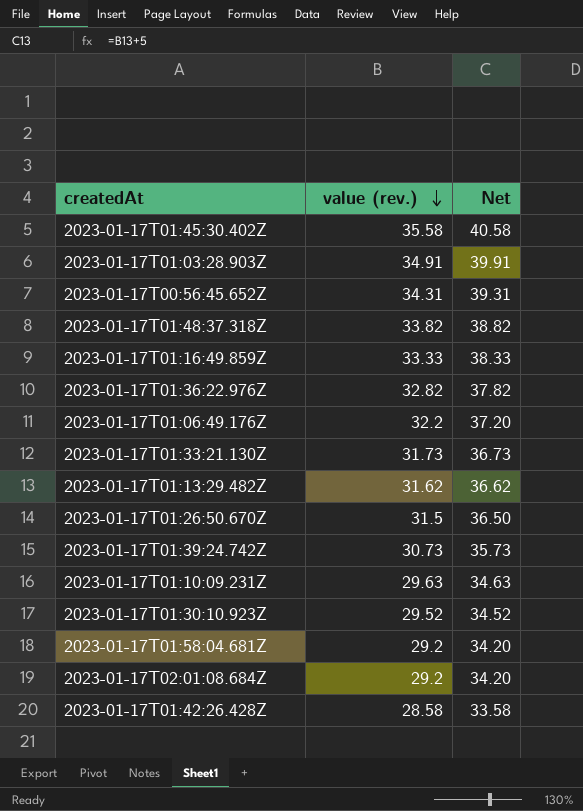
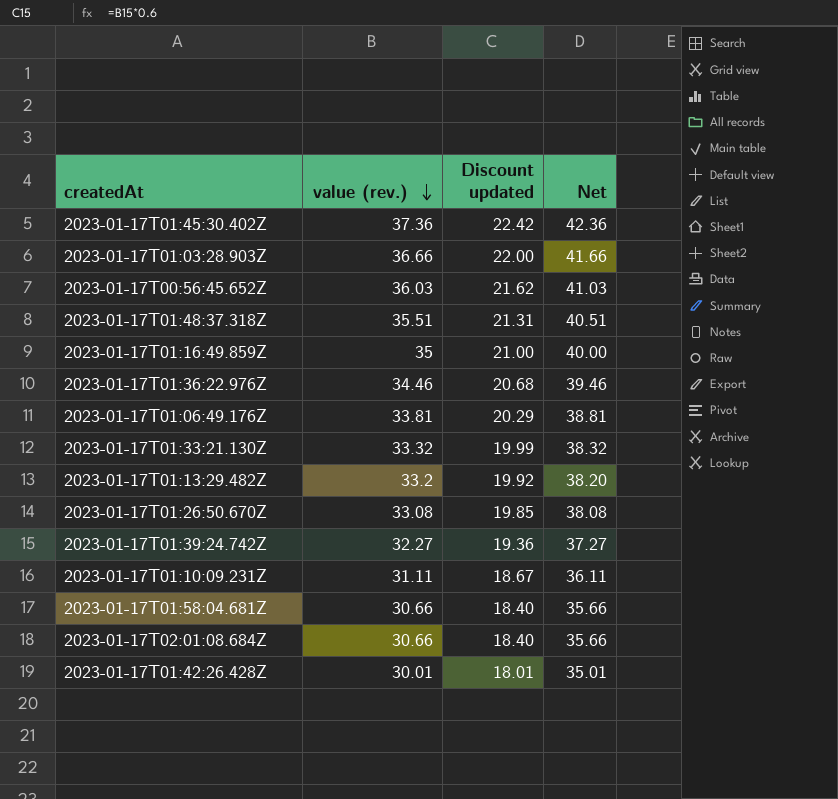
column Discount updated | formula: none -> [value (rev.)] * 0.6
row 2023-01-17T01:30:10.923Z: 29.52 | 34.52 -> none
2023-01-17T01:45:30.402Z | value (rev.): 35.58 -> 37.36
2023-01-17T01:45:30.402Z | Net: 40.58 -> 42.36
2023-01-17T01:03:28.903Z | value (rev.): 34.91 -> 36.66
2023-01-17T01:03:28.903Z | Net: 39.91 -> 41.66
2023-01-17T00:56:45.652Z | value (rev.): 34.31 -> 36.03
2023-01-17T00:56:45.652Z | Net: 39.31 -> 41.03
2023-01-17T01:48:37.318Z | value (rev.): 33.82 -> 35.51
2023-01-17T01:48:37.318Z | Net: 38.82 -> 40.51
2023-01-17T01:16:49.859Z | value (rev.): 33.33 -> 35
2023-01-17T01:16:49.859Z | Net: 38.33 -> 40.00
2023-01-17T01:36:22.976Z | value (rev.): 32.82 -> 34.46
2023-01-17T01:36:22.976Z | Net: 37.82 -> 39.46
2023-01-17T01:06:49.176Z | value (rev.): 32.2 -> 33.81
2023-01-17T01:06:49.176Z | Net: 37.20 -> 38.81
2023-01-17T01:33:21.130Z | value (rev.): 31.73 -> 33.32
2023-01-17T01:33:21.130Z | Net: 36.73 -> 38.32
2023-01-17T01:13:29.482Z | value (rev.): 31.62 -> 33.2
2023-01-17T01:13:29.482Z | Net: 36.62 -> 38.20
2023-01-17T01:26:50.670Z | value (rev.): 31.5 -> 33.08
2023-01-17T01:26:50.670Z | Net: 36.50 -> 38.08
2023-01-17T01:39:24.742Z | value (rev.): 30.73 -> 32.27
2023-01-17T01:39:24.742Z | Net: 35.73 -> 37.27
2023-01-17T01:10:09.231Z | value (rev.): 29.63 -> 31.11
2023-01-17T01:10:09.231Z | Net: 34.63 -> 36.11
2023-01-17T01:58:04.681Z | value (rev.): 29.2 -> 30.66
2023-01-17T01:58:04.681Z | Net: 34.20 -> 35.66
2023-01-17T02:01:08.684Z | value (rev.): 29.2 -> 30.66
2023-01-17T02:01:08.684Z | Net: 34.20 -> 35.66
2023-01-17T01:42:26.428Z | value (rev.): 28.58 -> 30.01
2023-01-17T01:42:26.428Z | Net: 33.58 -> 35.01

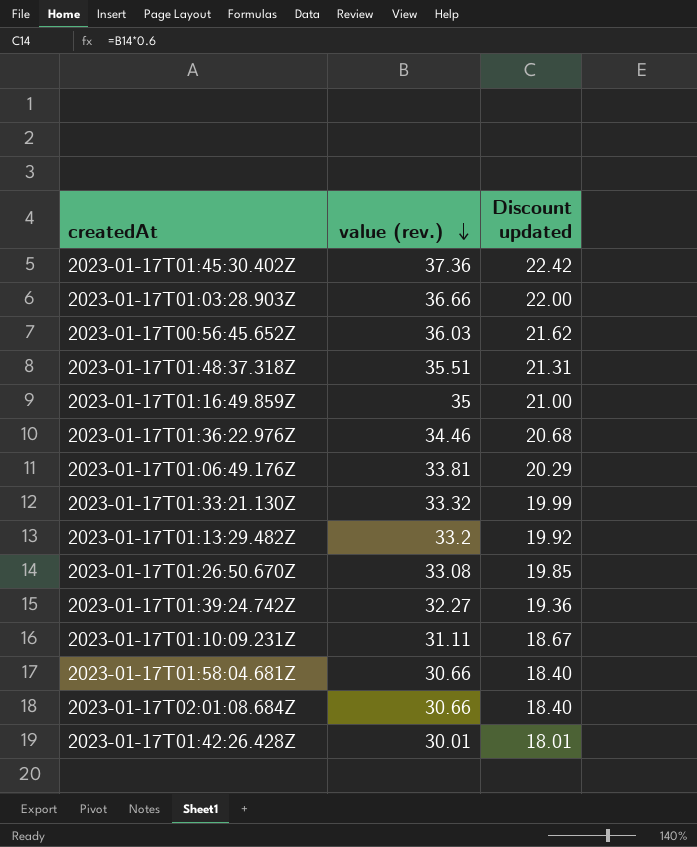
column Net | formula: [value (rev.)] + 5 -> none

